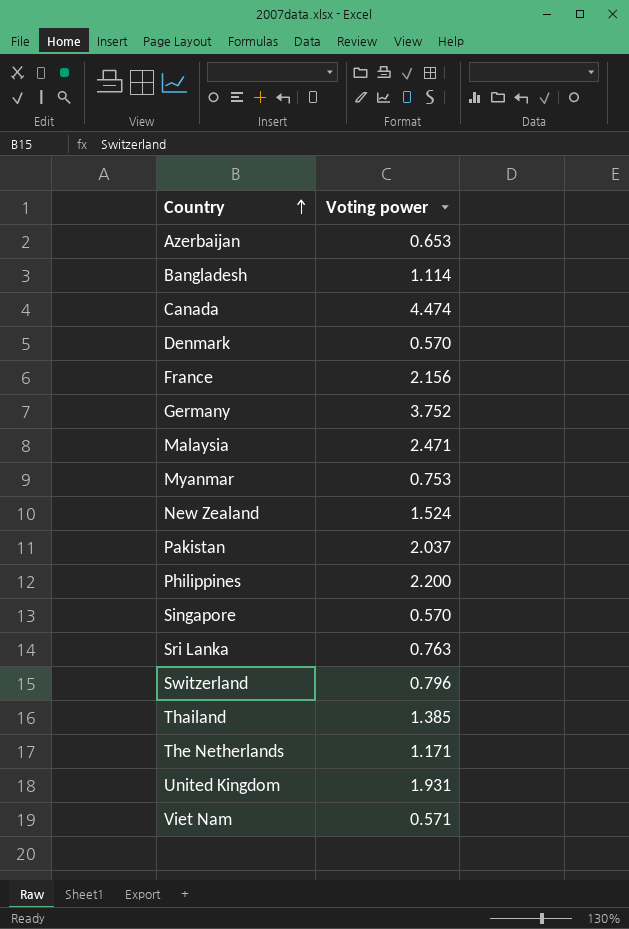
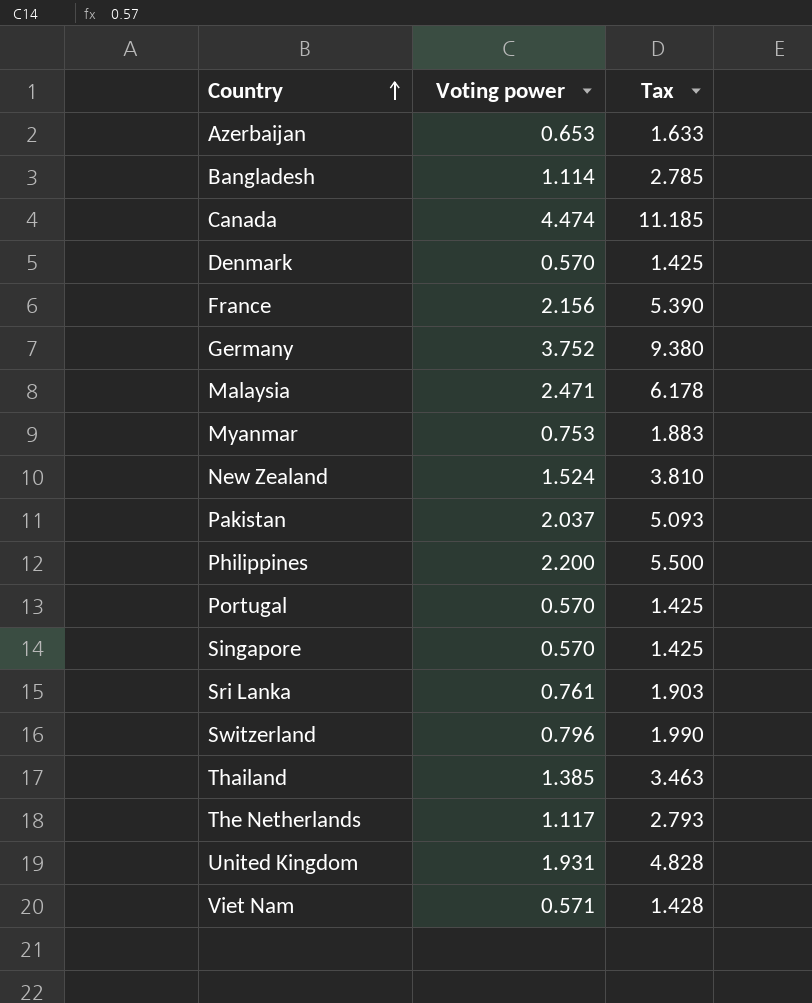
column Tax | formula: none -> [Voting power] * 2.5
row Portugal: none -> 0.570 | 1.425
Sri Lanka | Voting power: 0.763 -> 0.761
The Netherlands | Voting power: 1.171 -> 1.117

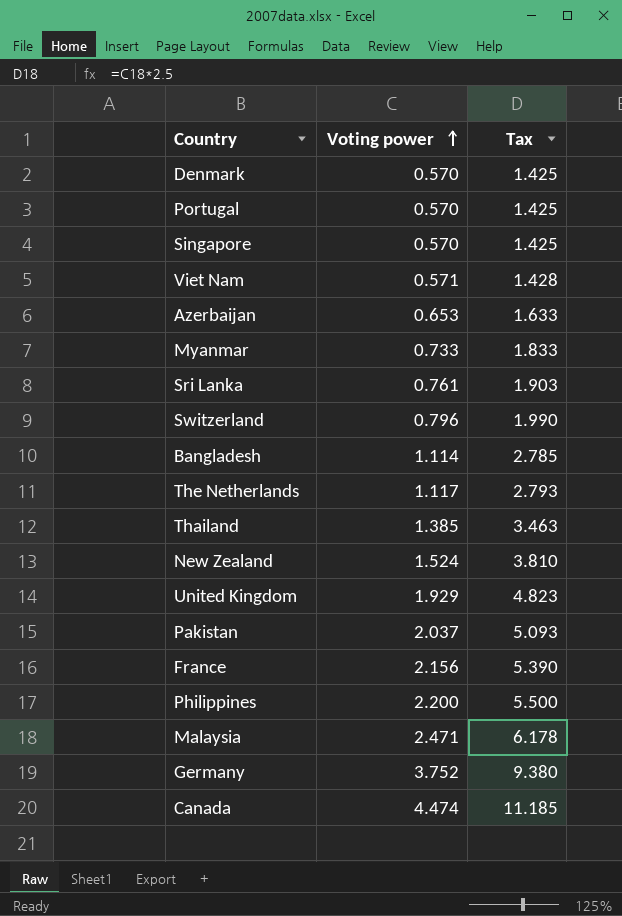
row order: Country ascending -> Voting power ascending
Myanmar | Voting power: 0.753 -> 0.733
Myanmar | Tax: 1.883 -> 1.833
United Kingdom | Voting power: 1.931 -> 1.929
United Kingdom | Tax: 4.828 -> 4.823

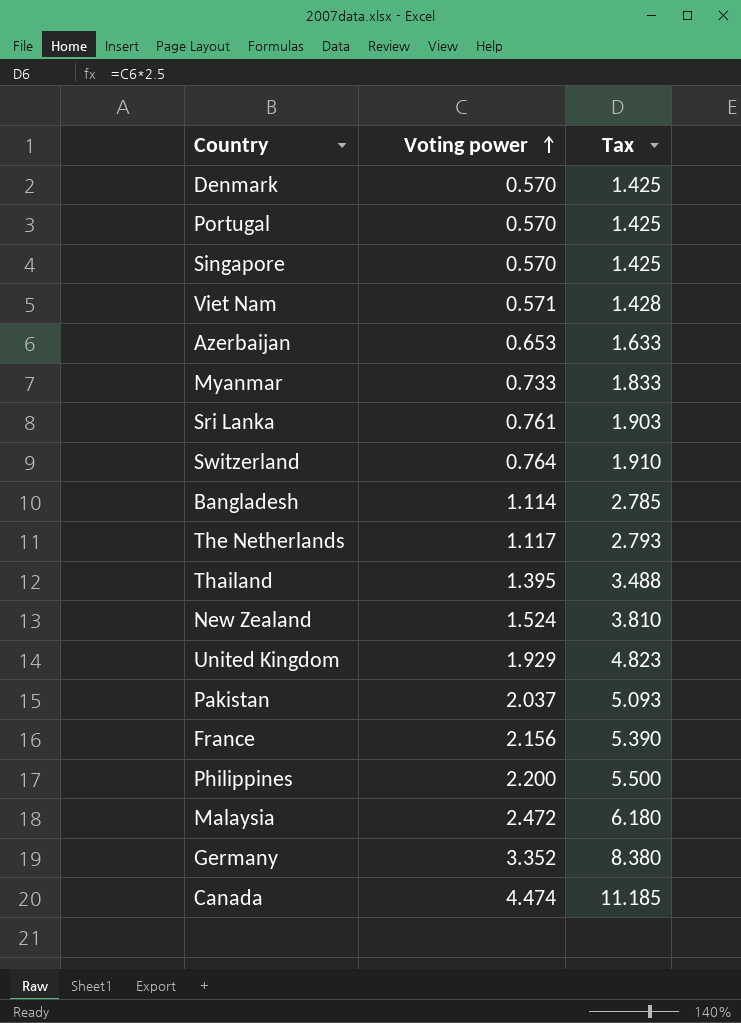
Switzerland | Voting power: 0.796 -> 0.764
Switzerland | Tax: 1.990 -> 1.910
Thailand | Voting power: 1.385 -> 1.395
Thailand | Tax: 3.463 -> 3.488
Malaysia | Voting power: 2.471 -> 2.472
Malaysia | Tax: 6.178 -> 6.180
Germany | Voting power: 3.752 -> 3.352
Germany | Tax: 9.380 -> 8.380

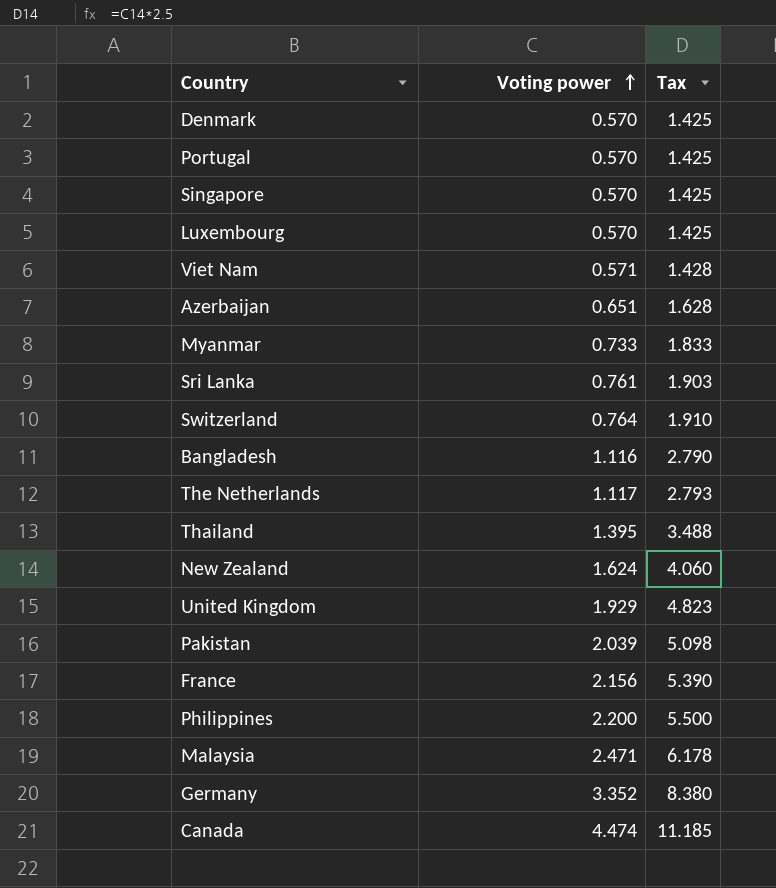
row Luxembourg: none -> 0.570 | 1.425
Azerbaijan | Voting power: 0.653 -> 0.651
Azerbaijan | Tax: 1.633 -> 1.628
Bangladesh | Voting power: 1.114 -> 1.116
Bangladesh | Tax: 2.785 -> 2.790
New Zealand | Voting power: 1.524 -> 1.624
New Zealand | Tax: 3.810 -> 4.060
Pakistan | Voting power: 2.037 -> 2.039
Pakistan | Tax: 5.093 -> 5.098
Malaysia | Voting power: 2.472 -> 2.471
Malaysia | Tax: 6.180 -> 6.178

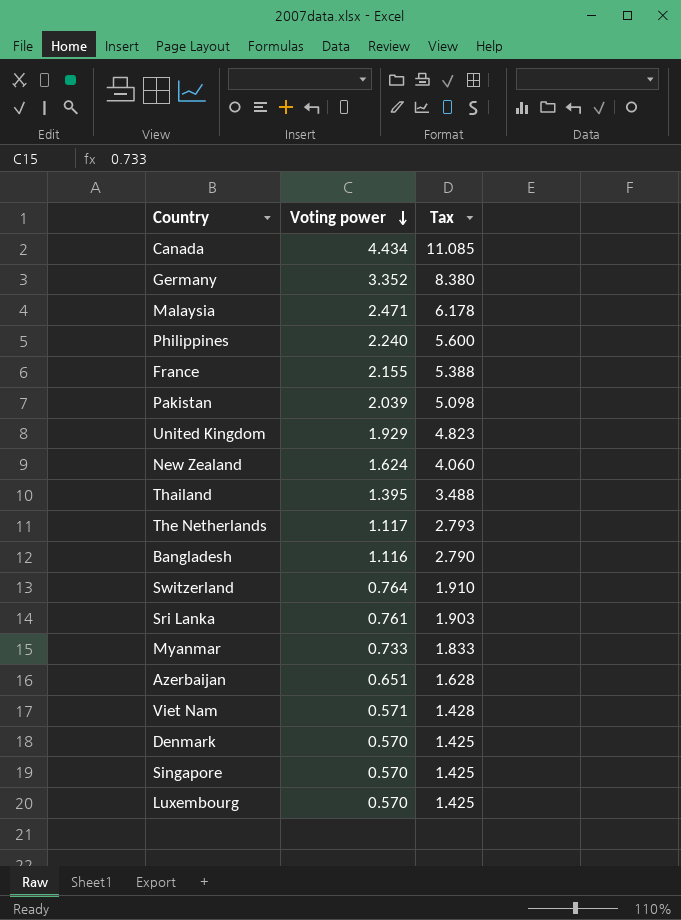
row order: Voting power ascending -> Voting power descending
row Portugal: 0.570 | 1.425 -> none
Canada | Voting power: 4.474 -> 4.434
Canada | Tax: 11.185 -> 11.085
Philippines | Voting power: 2.200 -> 2.240
Philippines | Tax: 5.500 -> 5.600
France | Voting power: 2.156 -> 2.155
France | Tax: 5.390 -> 5.388

